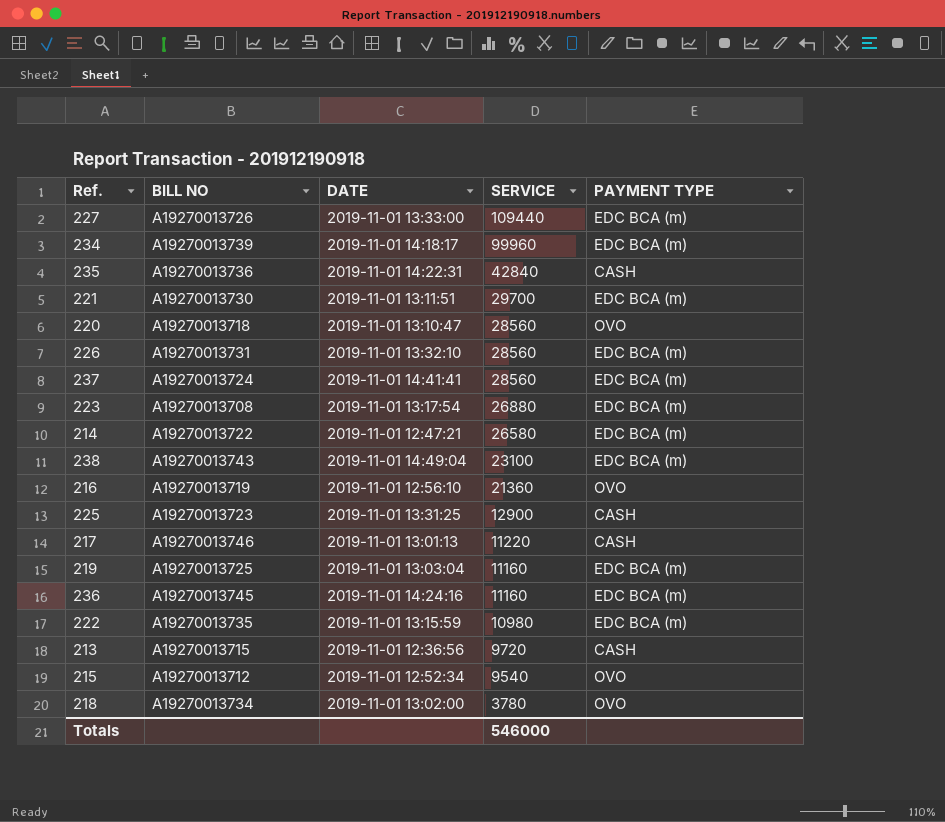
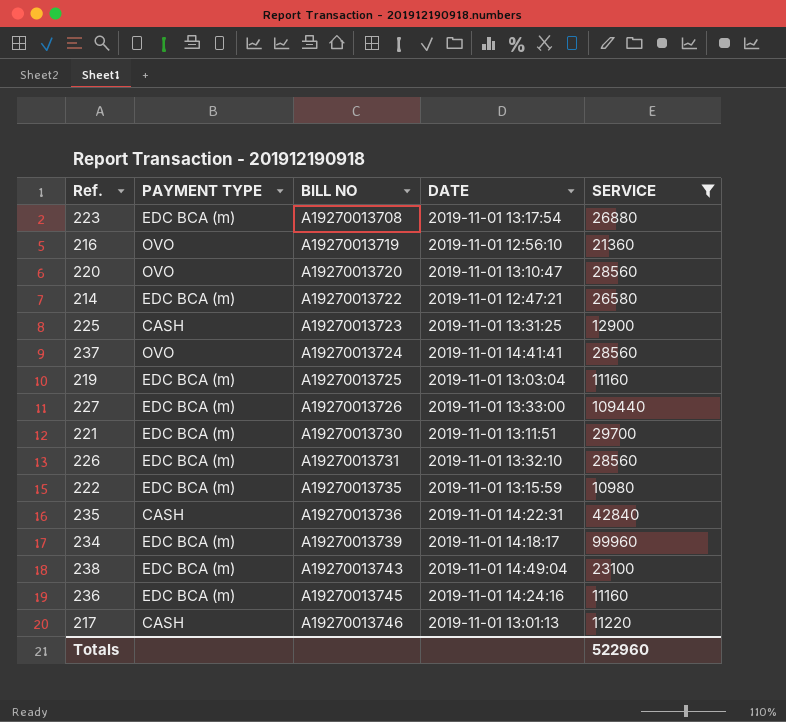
filter: none -> SERVICE >= 10980
row order: SERVICE descending -> BILL NO ascending
column PAYMENT TYPE | position: 5 -> 2
220 | BILL NO: A19270013718 -> A19270013720
237 | PAYMENT TYPE: EDC BCA (m) -> OVO
Totals | SERVICE: 546000 -> 522960

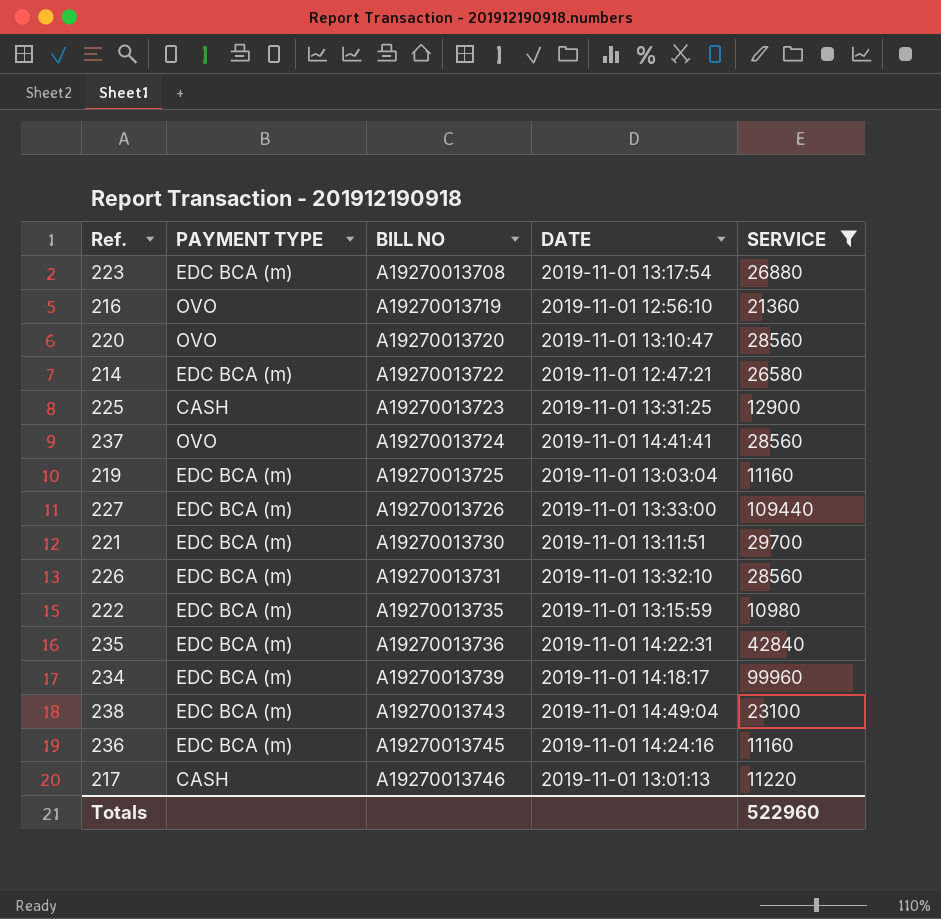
235 | PAYMENT TYPE: CASH -> EDC BCA (m)

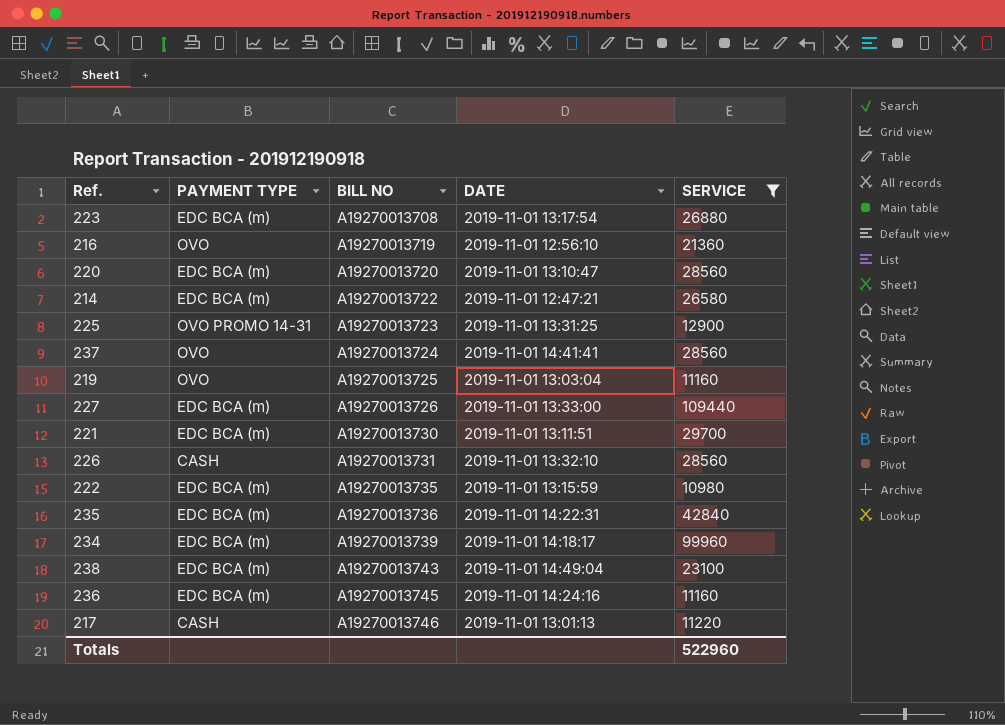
220 | PAYMENT TYPE: OVO -> EDC BCA (m)
225 | PAYMENT TYPE: CASH -> OVO PROMO 14-31
219 | PAYMENT TYPE: EDC BCA (m) -> OVO
226 | PAYMENT TYPE: EDC BCA (m) -> CASH

